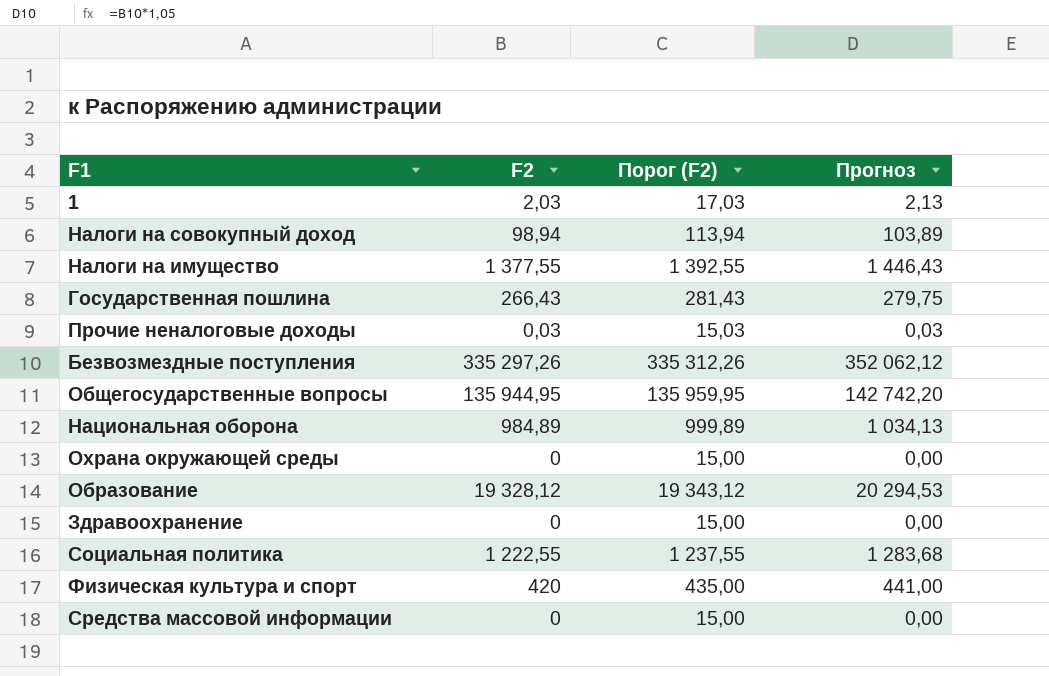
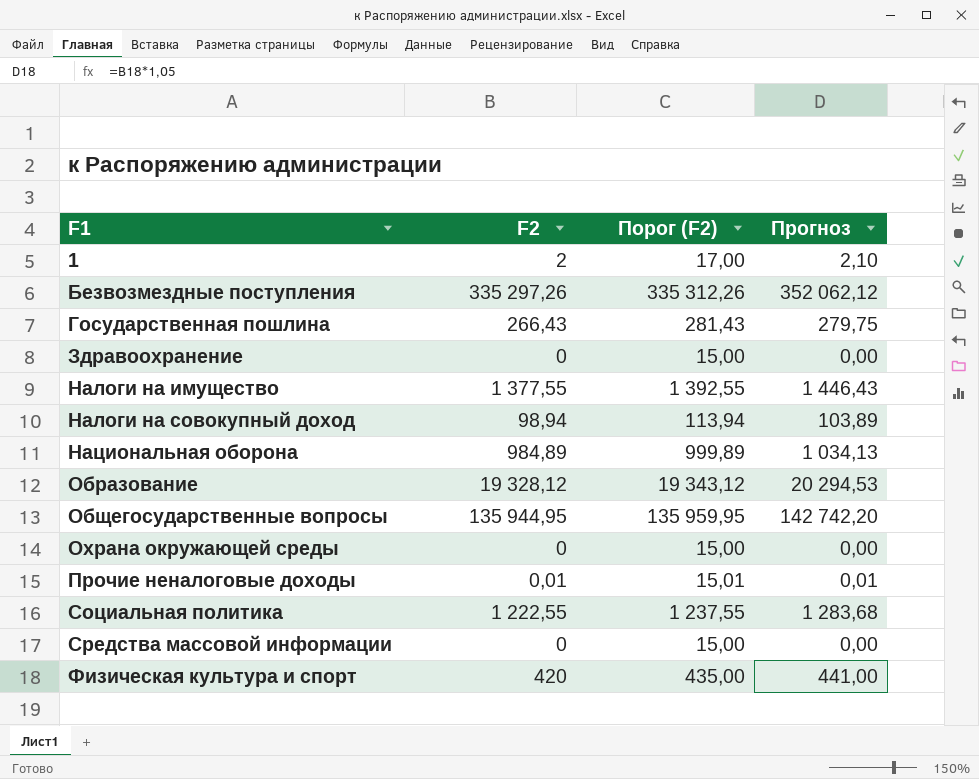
row order: none -> F1 ascending
1 | F2: 2,03 -> 2
1 | Порог (F2): 17,03 -> 17,00
1 | Прогноз: 2,13 -> 2,10
Прочие неналоговые доходы | F2: 0,03 -> 0,01
Прочие неналоговые доходы | Порог (F2): 15,03 -> 15,01
Прочие неналоговые доходы | Прогноз: 0,03 -> 0,01

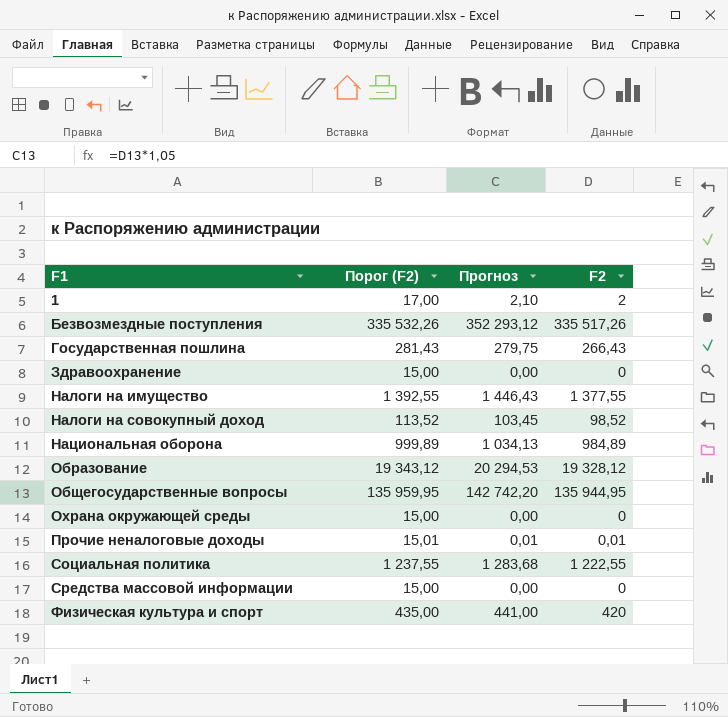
column F2 | position: 2 -> 4
Безвозмездные поступления | Порог (F2): 335 312,26 -> 335 532,26
Безвозмездные поступления | Прогноз: 352 062,12 -> 352 293,12
Безвозмездные поступления | F2: 335 297,26 -> 335 517,26
Налоги на совокупный доход | Порог (F2): 113,94 -> 113,52
Налоги на совокупный доход | Прогноз: 103,89 -> 103,45
Налоги на совокупный доход | F2: 98,94 -> 98,52

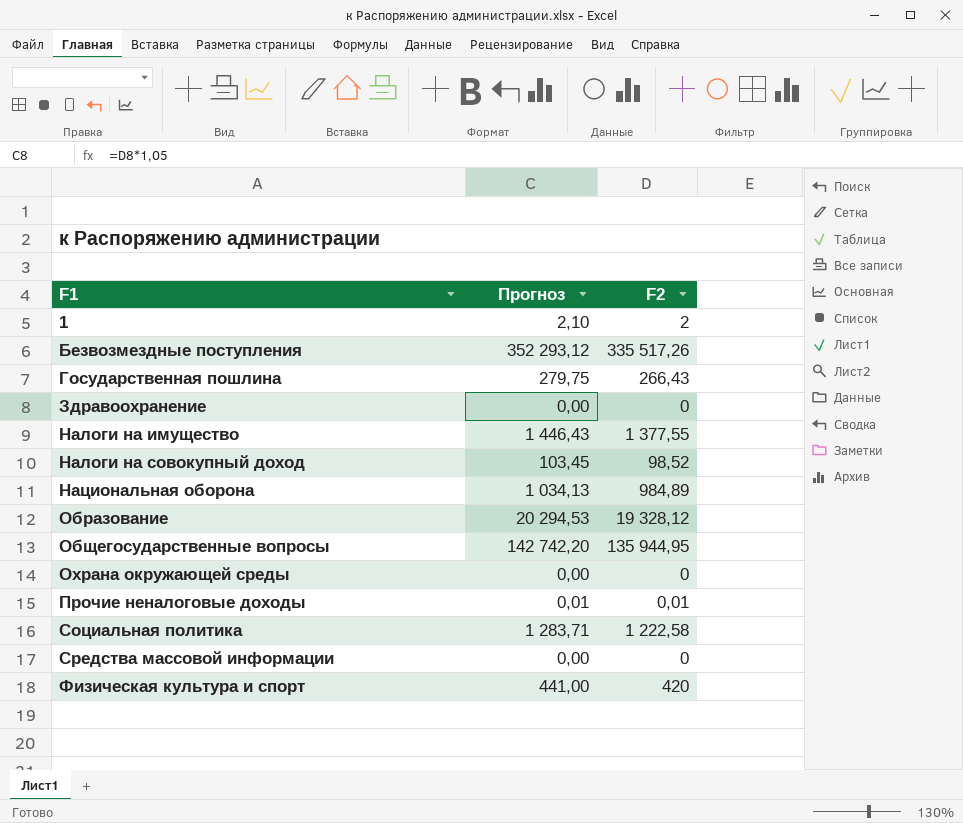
column Порог (F2) | formula: [F2] + 15 -> none
Социальная политика | Прогноз: 1 283,68 -> 1 283,71
Социальная политика | F2: 1 222,55 -> 1 222,58

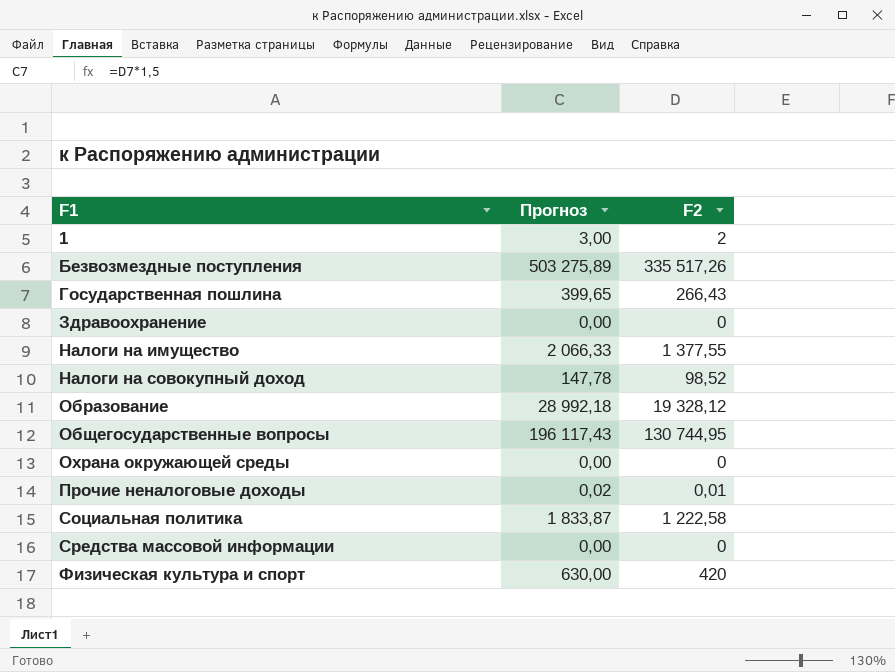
column Прогноз | formula: [F2] * 1,05 -> [F2] * 1,5
row Национальная оборона: 1 034,13 | 984,89 -> none
Общегосударственные вопросы | F2: 135 944,95 -> 130 744,95

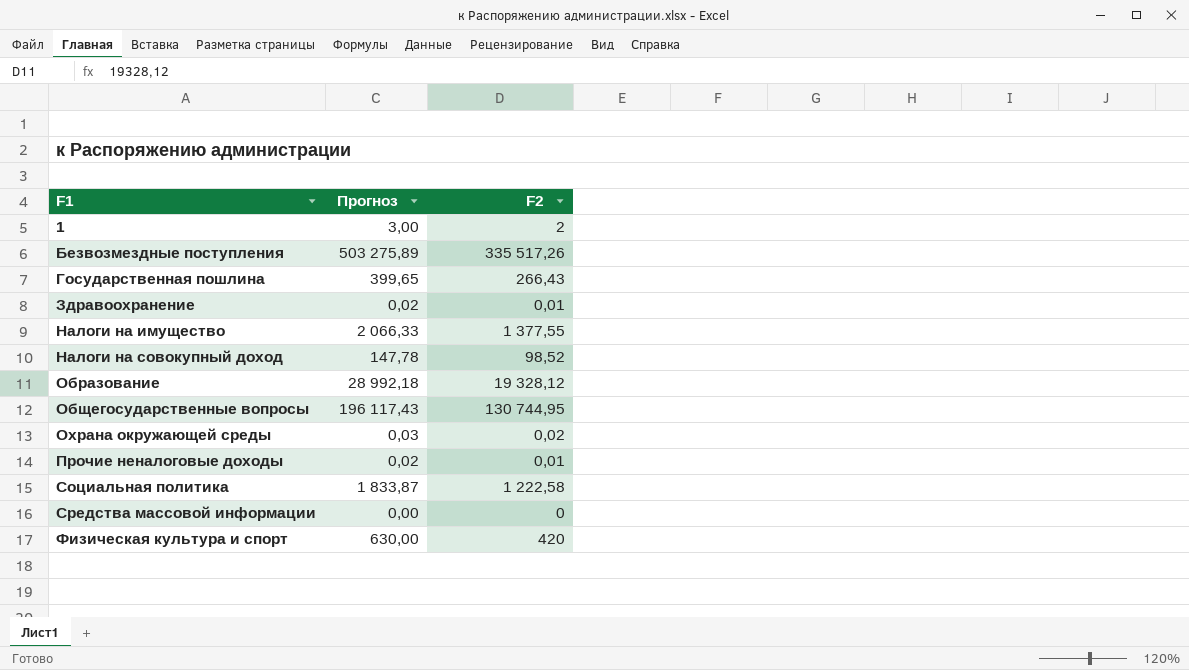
Здравоохранение | Прогноз: 0,00 -> 0,02
Здравоохранение | F2: 0 -> 0,01
Охрана окружающей среды | Прогноз: 0,00 -> 0,03
Охрана окружающей среды | F2: 0 -> 0,02

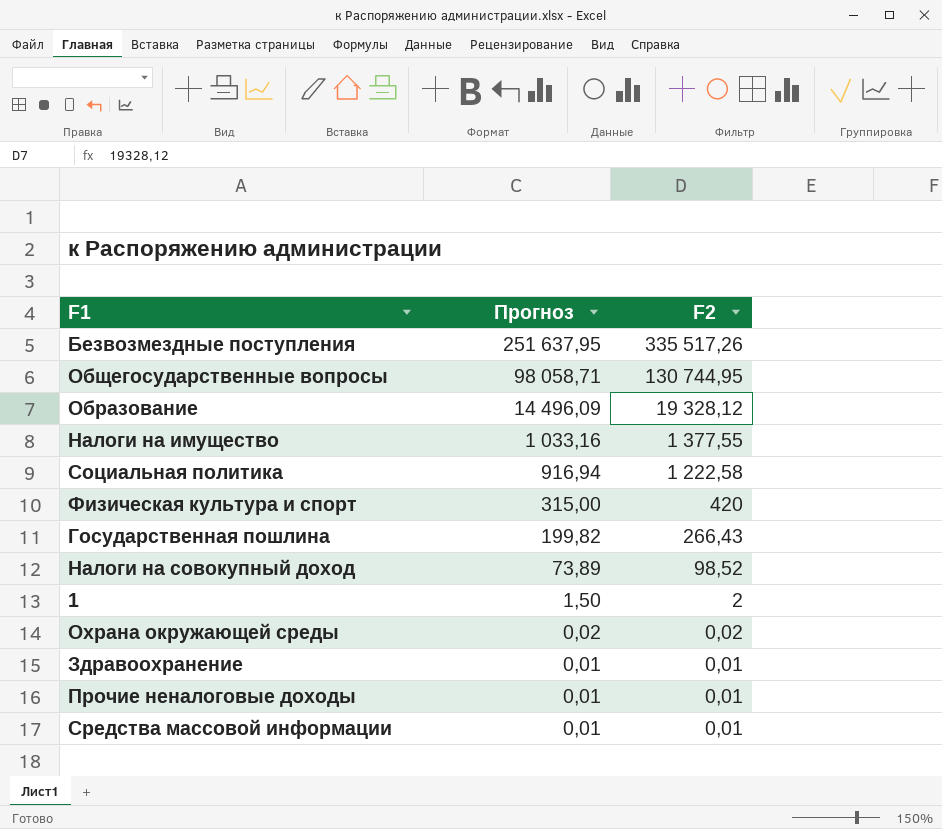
row order: F1 ascending -> Прогноз descending
column Прогноз | formula: [F2] * 1,5 -> [F2] * 0,75
Средства массовой информации | F2: 0 -> 0,01

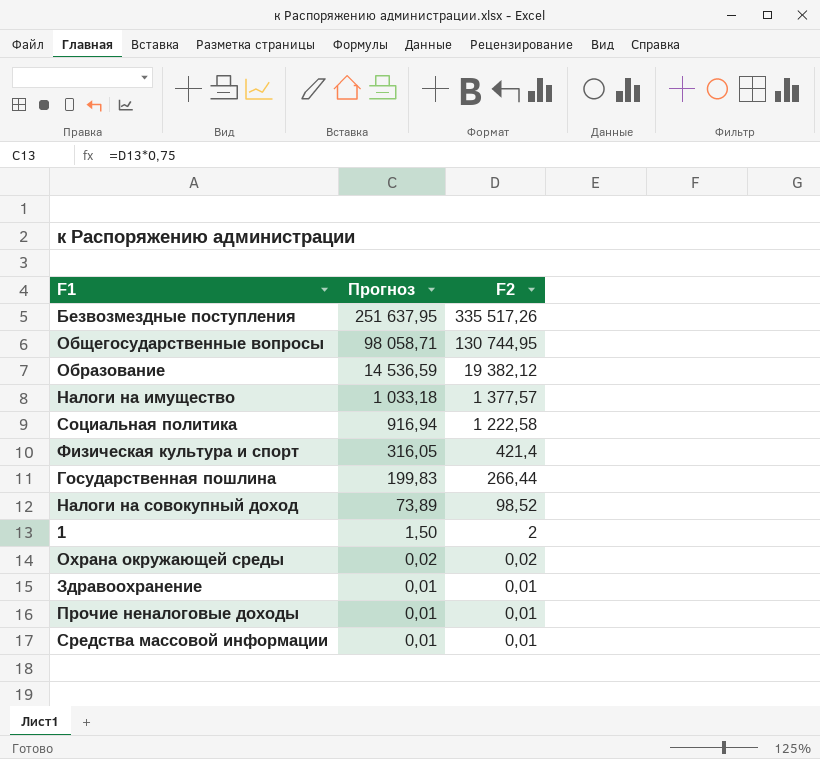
Образование | Прогноз: 14 496,09 -> 14 536,59
Образование | F2: 19 328,12 -> 19 382,12
Налоги на имущество | Прогноз: 1 033,16 -> 1 033,18
Налоги на имущество | F2: 1 377,55 -> 1 377,57
Физическая культура и спорт | Прогноз: 315,00 -> 316,05
Физическая культура и спорт | F2: 420 -> 421,4
Государственная пошлина | Прогноз: 199,82 -> 199,83
Государственная пошлина | F2: 266,43 -> 266,44

